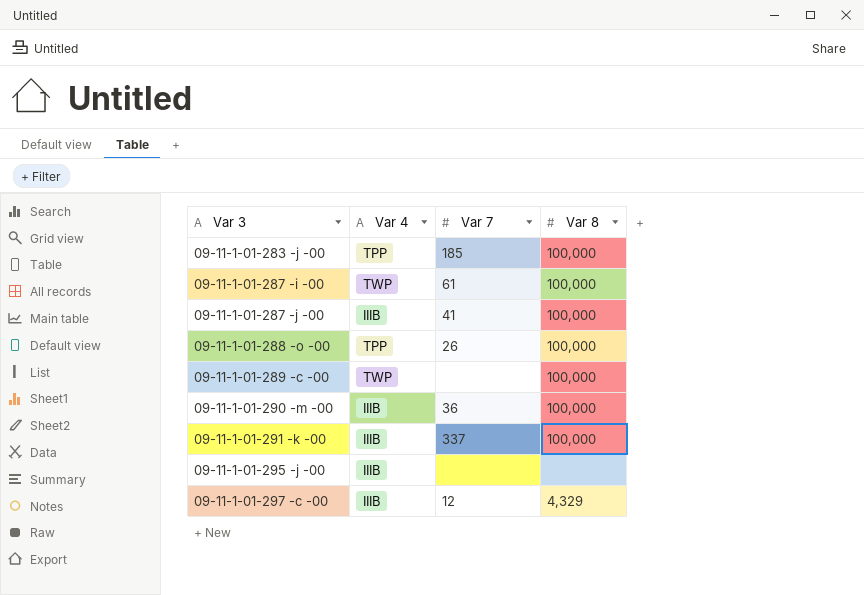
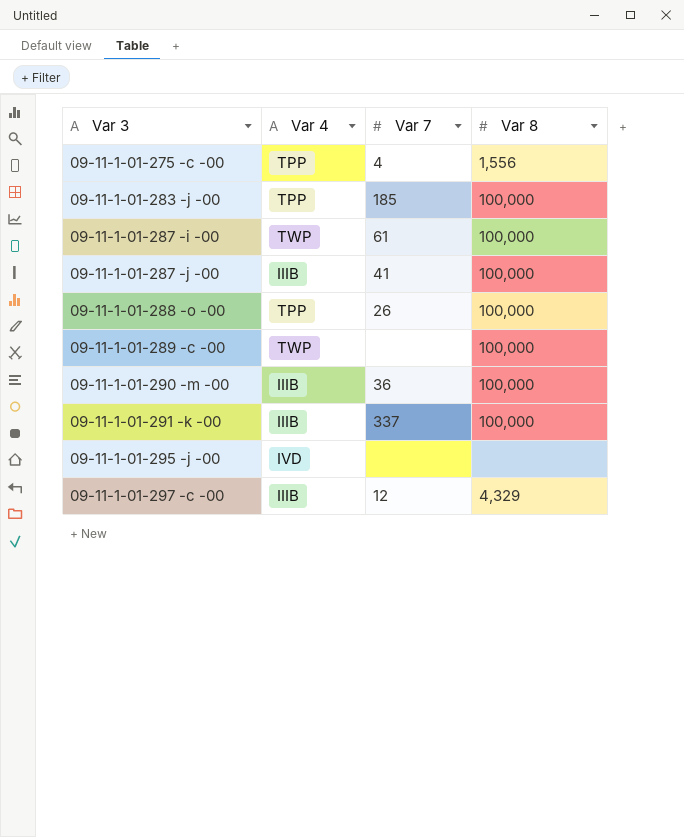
row 09-11-1-01-275 -c -00: none -> TPP | 4 | 1,556
09-11-1-01-295 -j -00 | Var 4: IIIB -> IVD

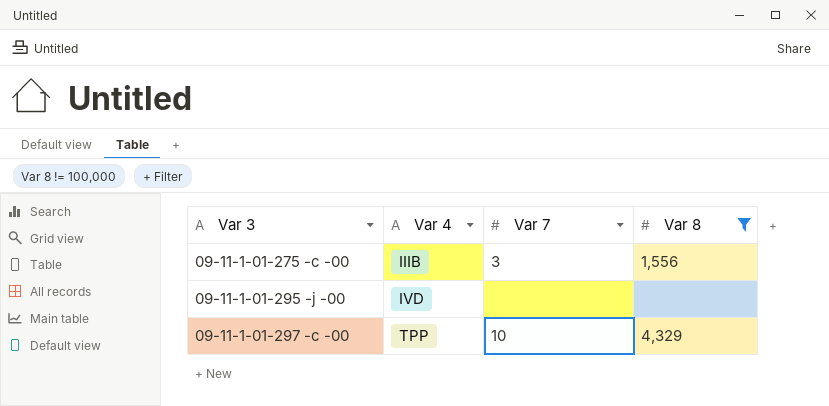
filter: none -> Var 8 != 100,000
09-11-1-01-275 -c -00 | Var 4: TPP -> IIIB
09-11-1-01-275 -c -00 | Var 7: 4 -> 3
09-11-1-01-297 -c -00 | Var 4: IIIB -> TPP
09-11-1-01-297 -c -00 | Var 7: 12 -> 10

